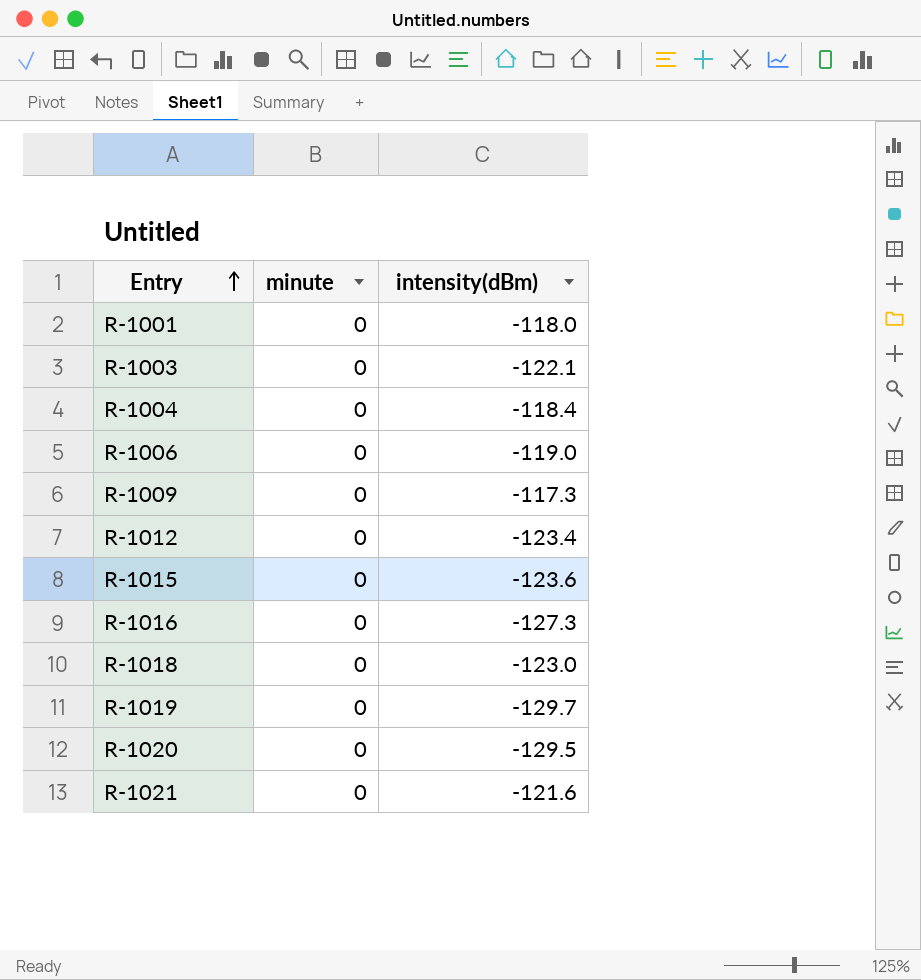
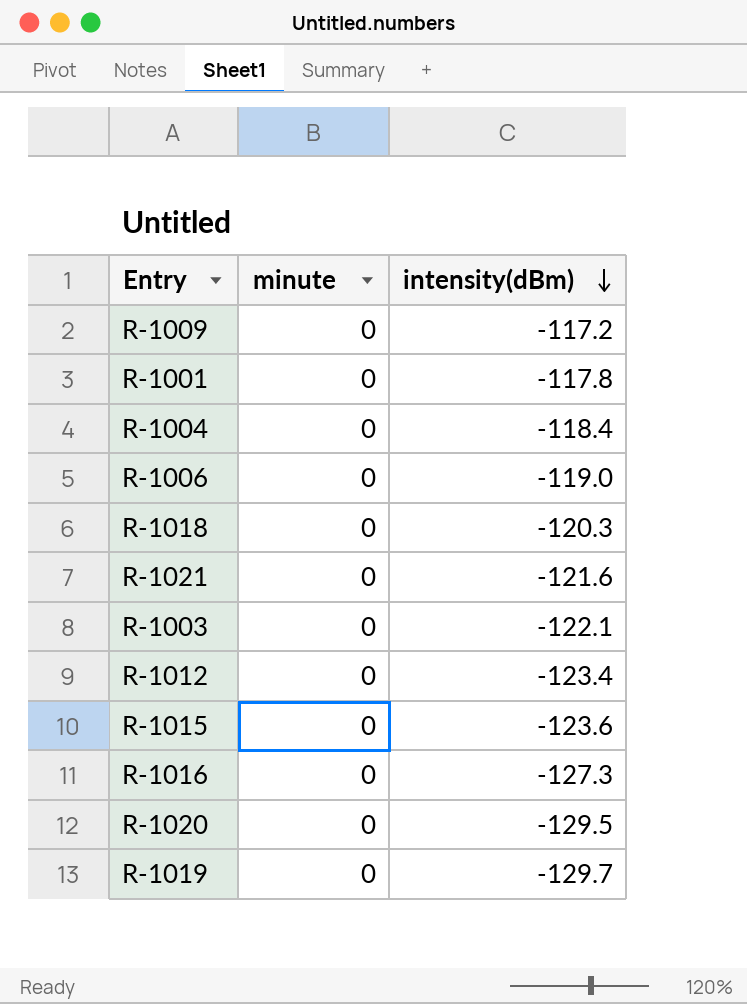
row order: Entry ascending -> intensity(dBm) descending
R-1009 | intensity(dBm): -117.3 -> -117.2
R-1001 | intensity(dBm): -118.0 -> -117.8
R-1018 | intensity(dBm): -123.0 -> -120.3

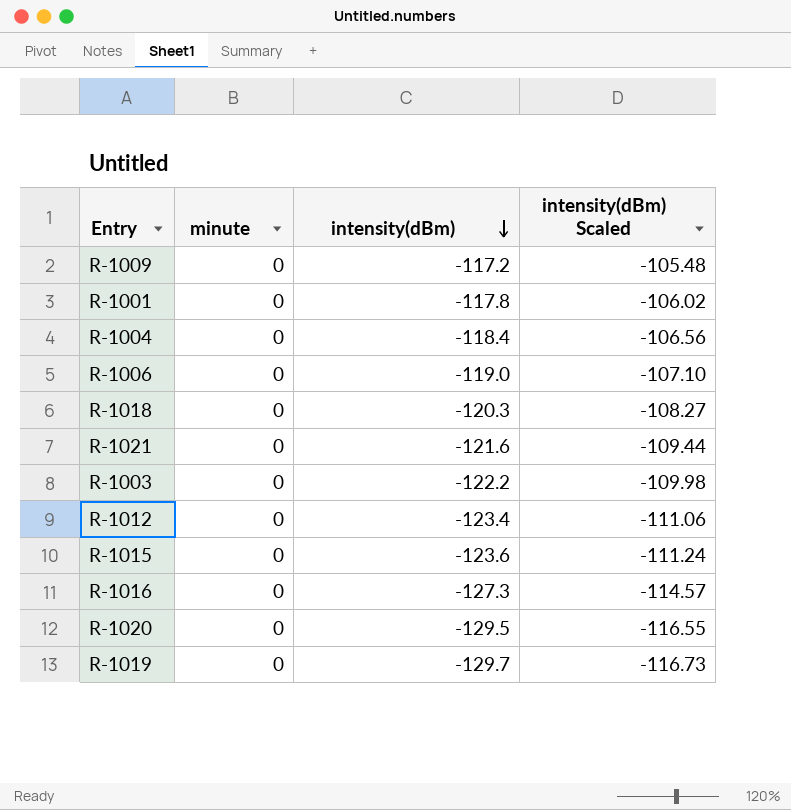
column intensity(dBm) Scaled | formula: none -> [intensity(dBm)] * 0.9
R-1003 | intensity(dBm): -122.1 -> -122.2

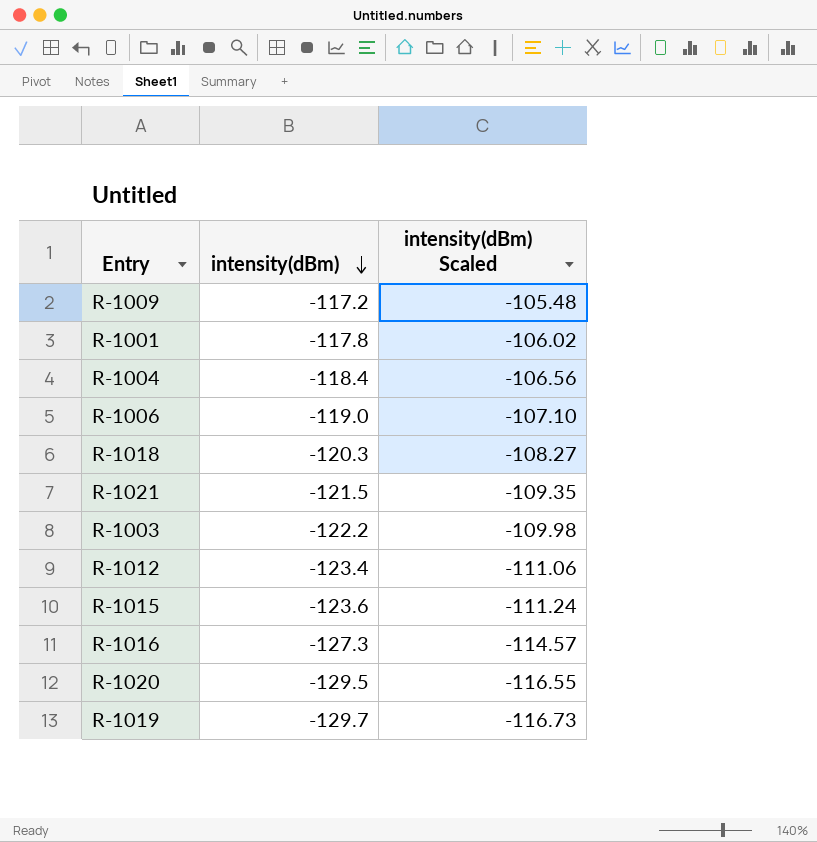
column minute | position: 2 -> none
R-1021 | intensity(dBm): -121.6 -> -121.5
R-1021 | intensity(dBm) Scaled: -109.44 -> -109.35

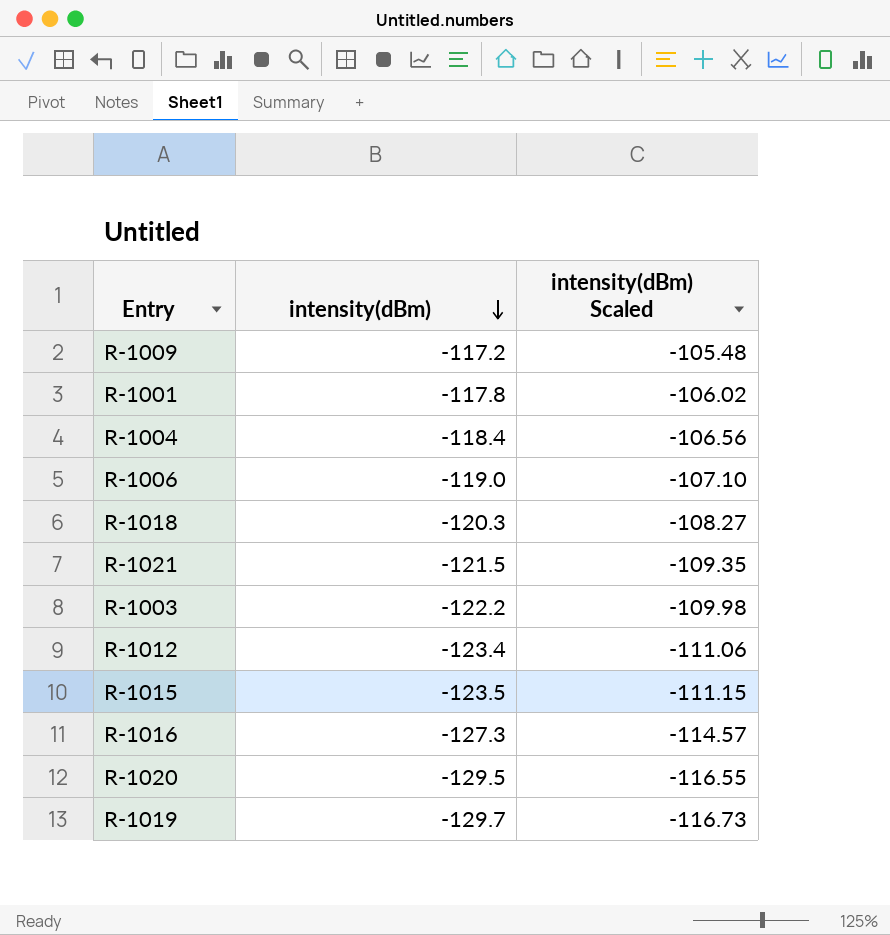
R-1015 | intensity(dBm): -123.6 -> -123.5
R-1015 | intensity(dBm) Scaled: -111.24 -> -111.15

